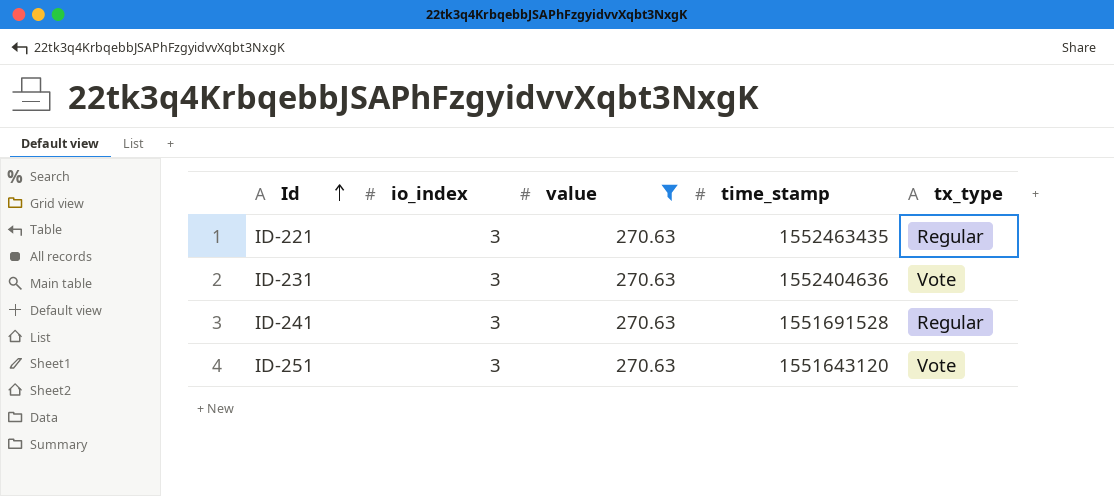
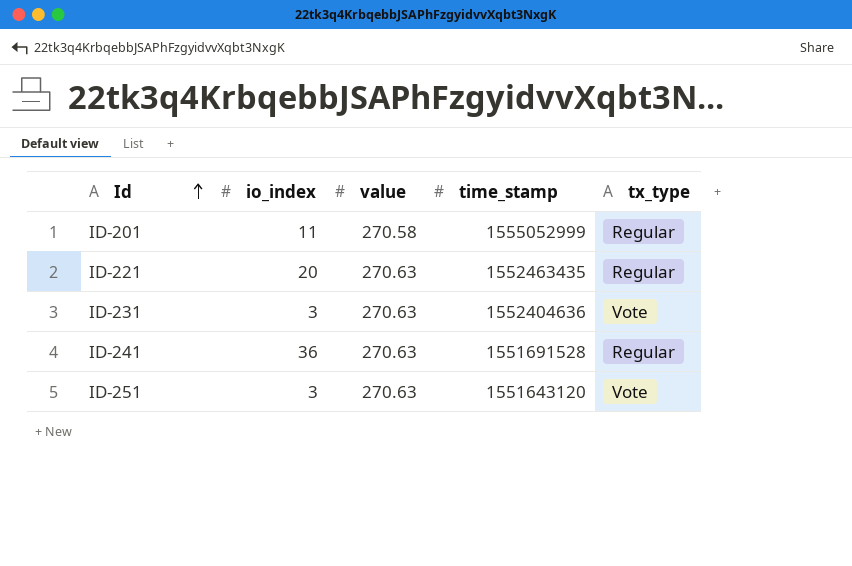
filter: value = 270.63 -> none
ID-221 | io_index: 3 -> 20
ID-241 | io_index: 3 -> 36

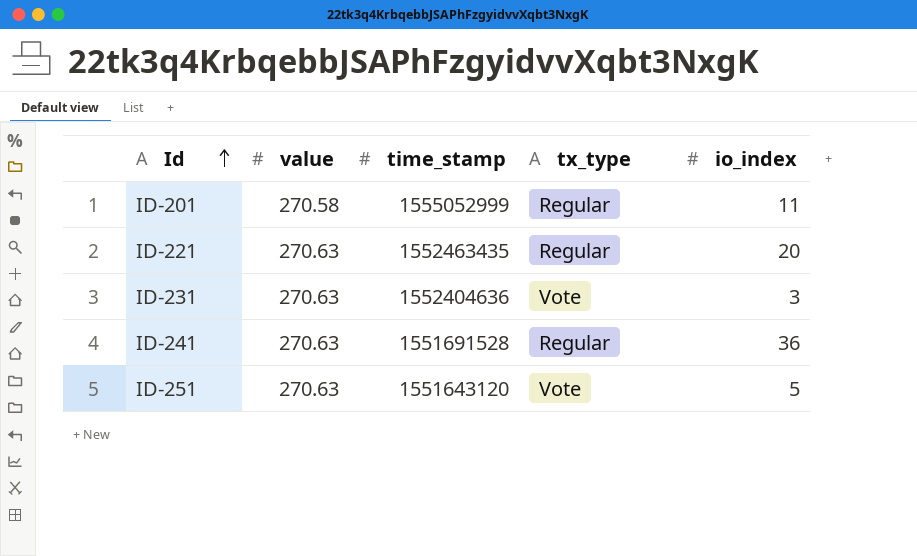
column io_index | position: 2 -> 5
ID-251 | io_index: 3 -> 5

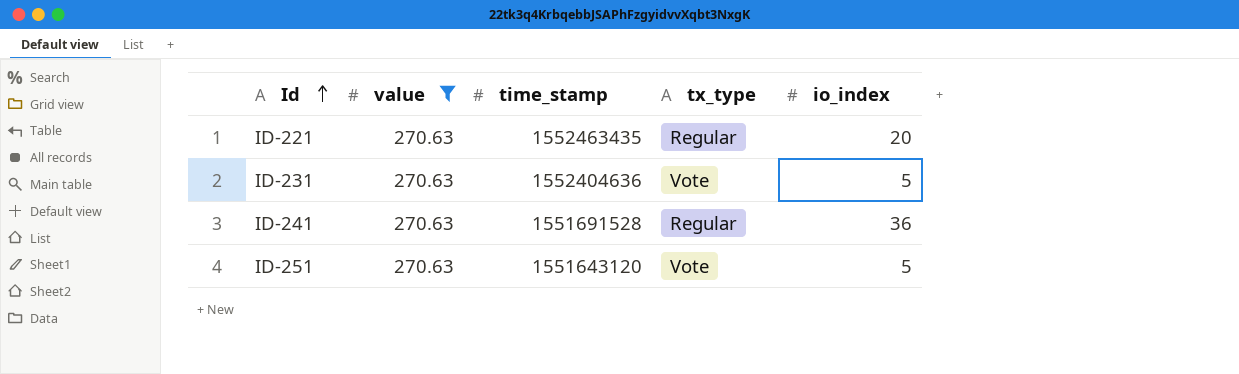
filter: none -> value = 270.63
ID-231 | io_index: 3 -> 5

